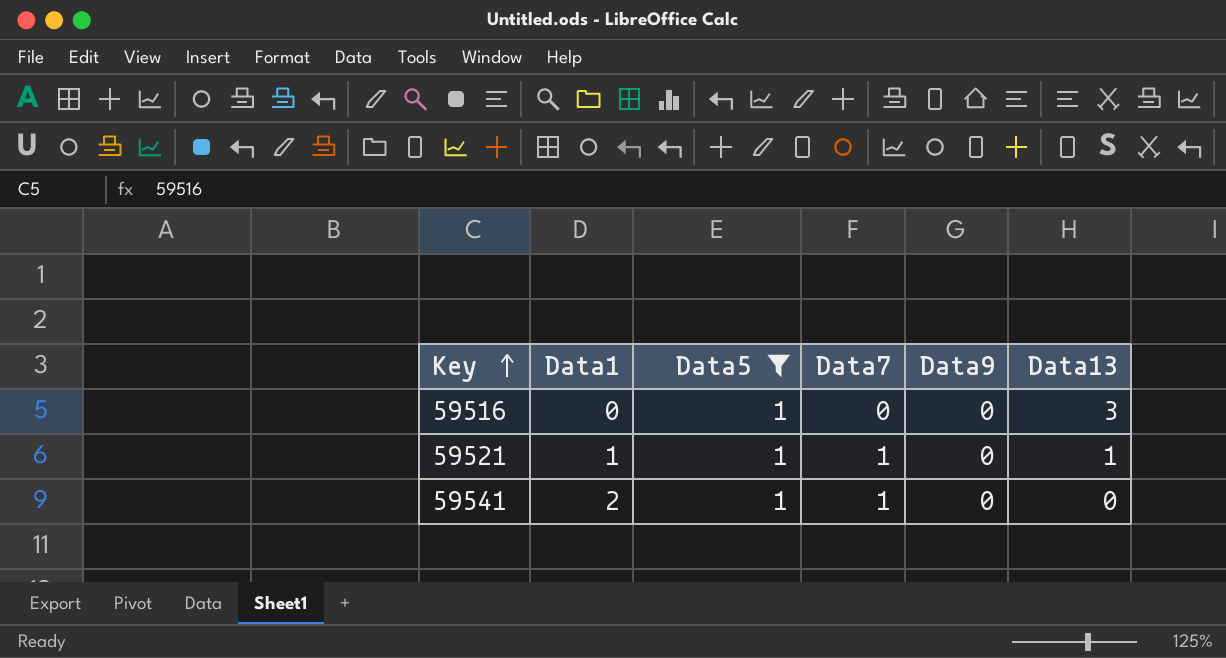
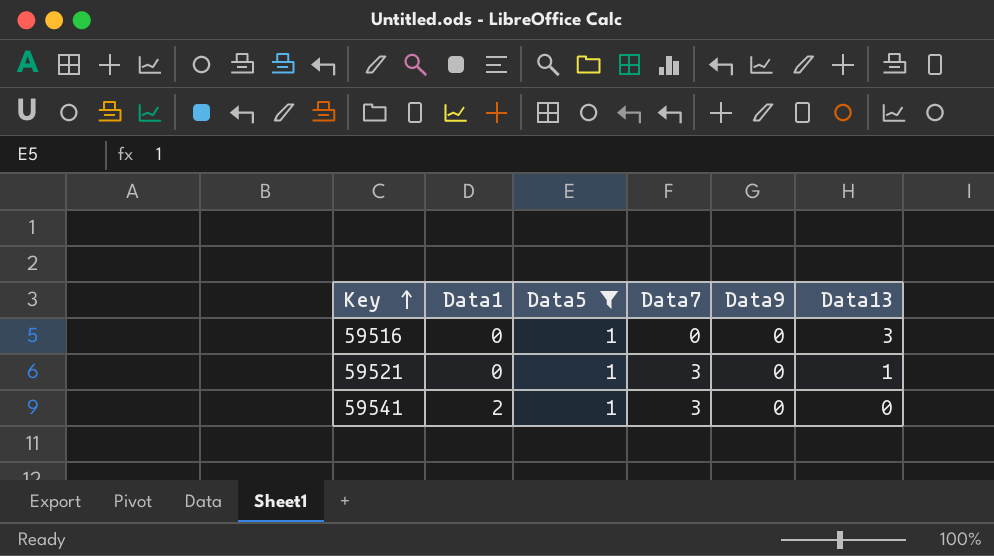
59521 | Data1: 1 -> 0
59521 | Data7: 1 -> 3
59541 | Data7: 1 -> 3

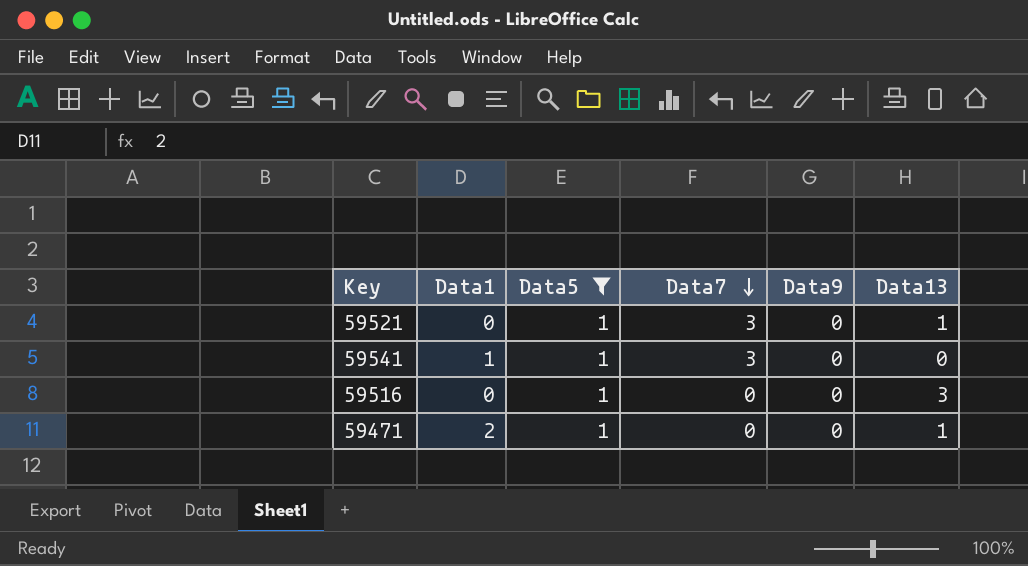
row order: Key ascending -> Data7 descending
59541 | Data1: 2 -> 1
row 59471: none -> 2 | 1 | 0 | 0 | 1

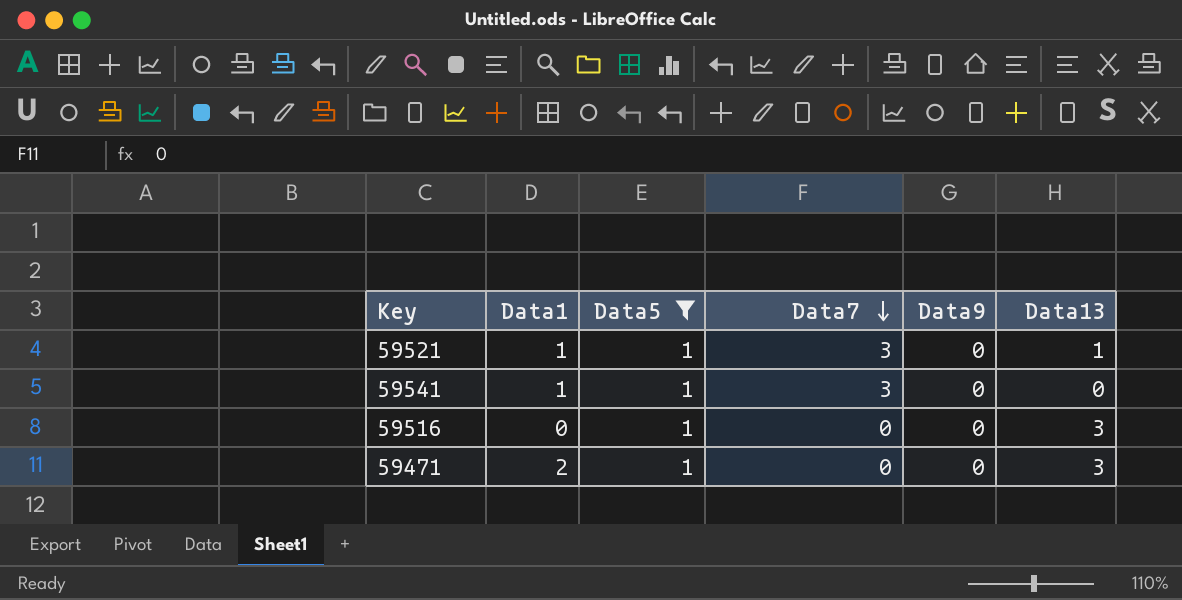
59521 | Data1: 0 -> 1
59471 | Data13: 1 -> 3

